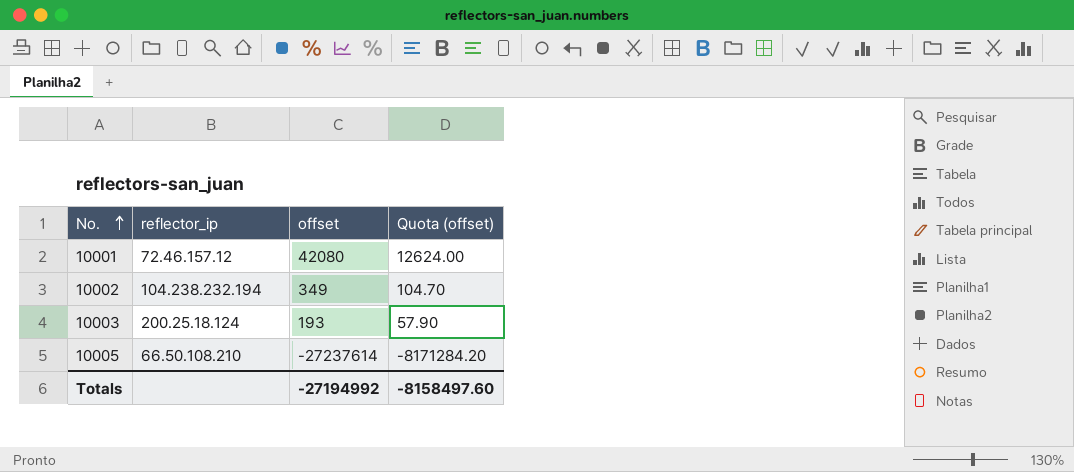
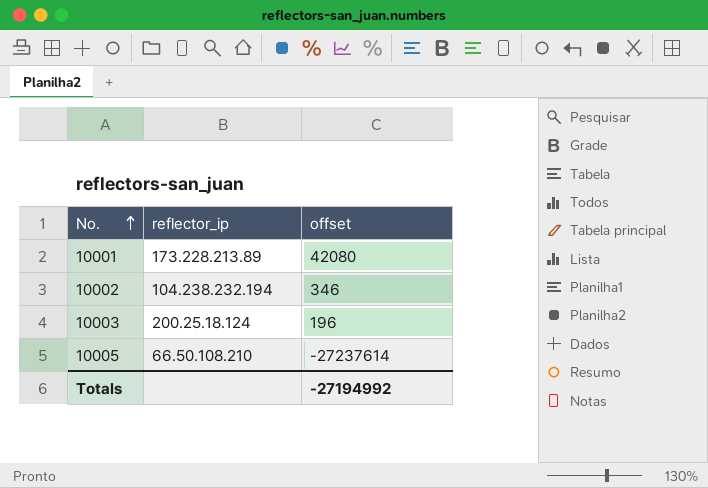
column Quota (offset) | formula: [offset] * 0.3 -> none
10001 | reflector_ip: 72.46.157.12 -> 173.228.213.89
10002 | offset: 349 -> 346
10003 | offset: 193 -> 196

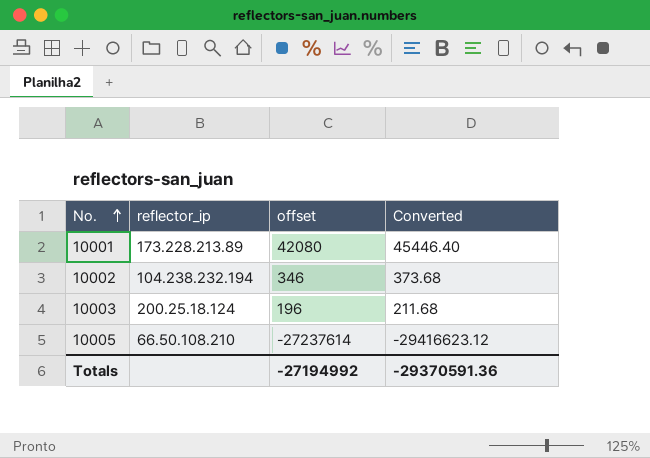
column Converted | formula: none -> [offset] * 1.08

